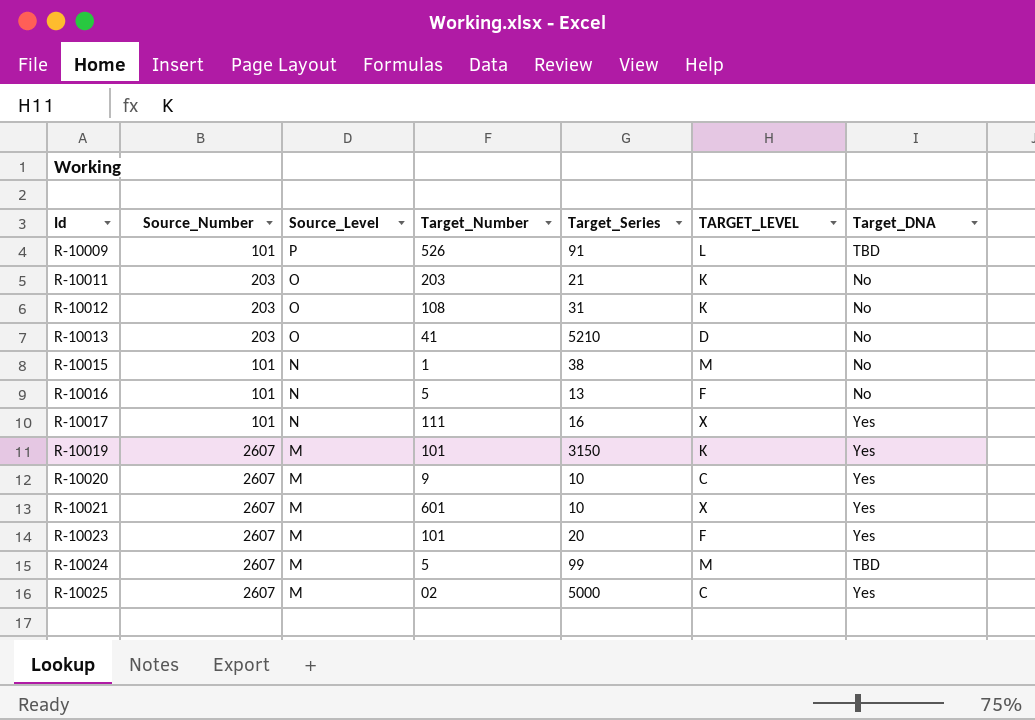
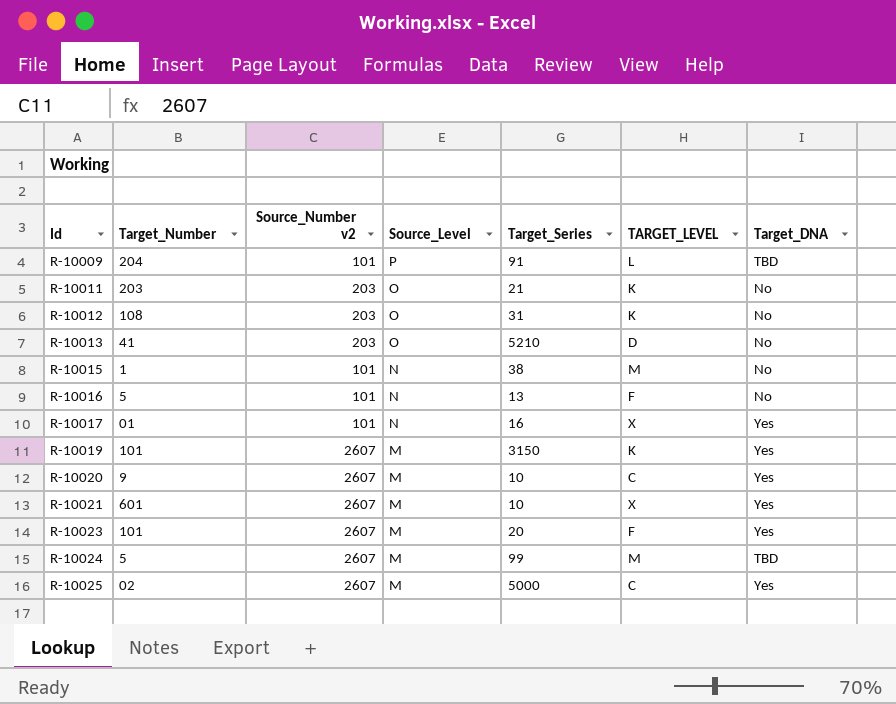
column Target_Number | position: 4 -> 2
column name: Source_Number -> Source_Number v2
R-10009 | Target_Number: 526 -> 204
R-10017 | Target_Number: 111 -> 01

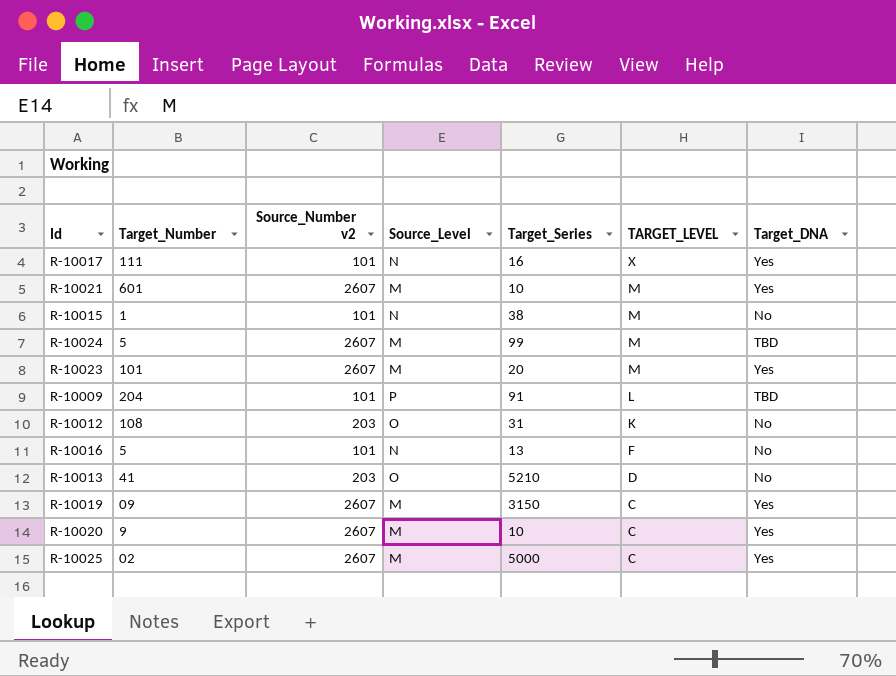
row order: Id ascending -> TARGET_LEVEL descending
row R-10011: 203 | 203 | O | 21 | K | No -> none
R-10017 | Target_Number: 01 -> 111
R-10021 | TARGET_LEVEL: X -> M
R-10023 | TARGET_LEVEL: F -> M
R-10019 | Target_Number: 101 -> 09
R-10019 | TARGET_LEVEL: K -> C

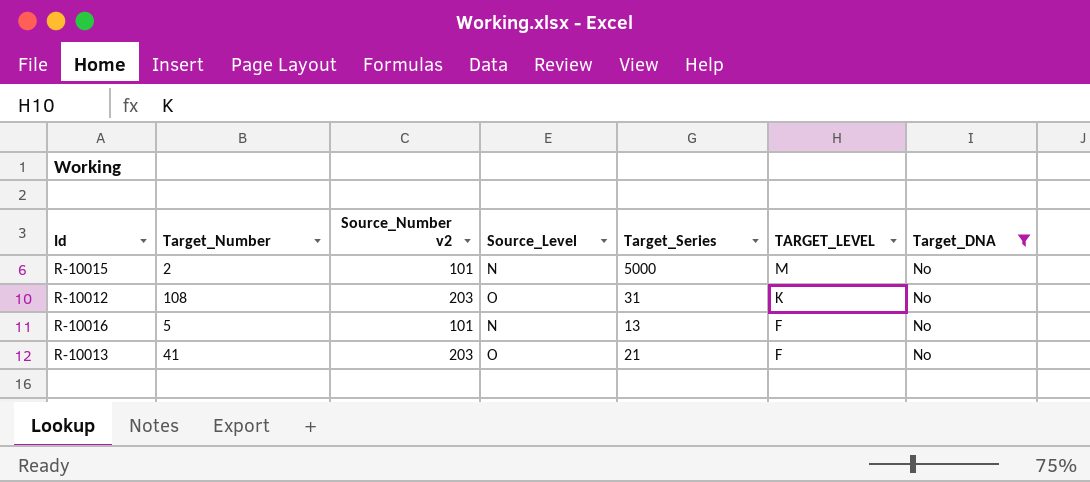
filter: none -> Target_DNA = No
R-10015 | Target_Number: 1 -> 2
R-10015 | Target_Series: 38 -> 5000
R-10013 | Target_Series: 5210 -> 21
R-10013 | TARGET_LEVEL: D -> F

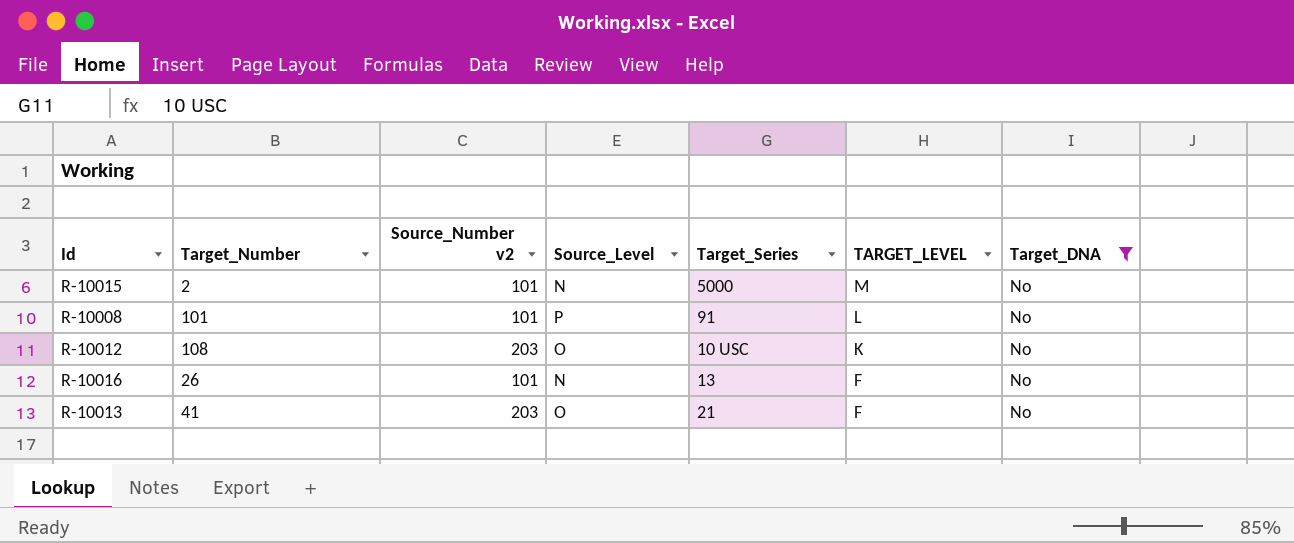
row R-10008: none -> 101 | 101 | P | 91 | L | No
R-10012 | Target_Series: 31 -> 10 USC
R-10016 | Target_Number: 5 -> 26

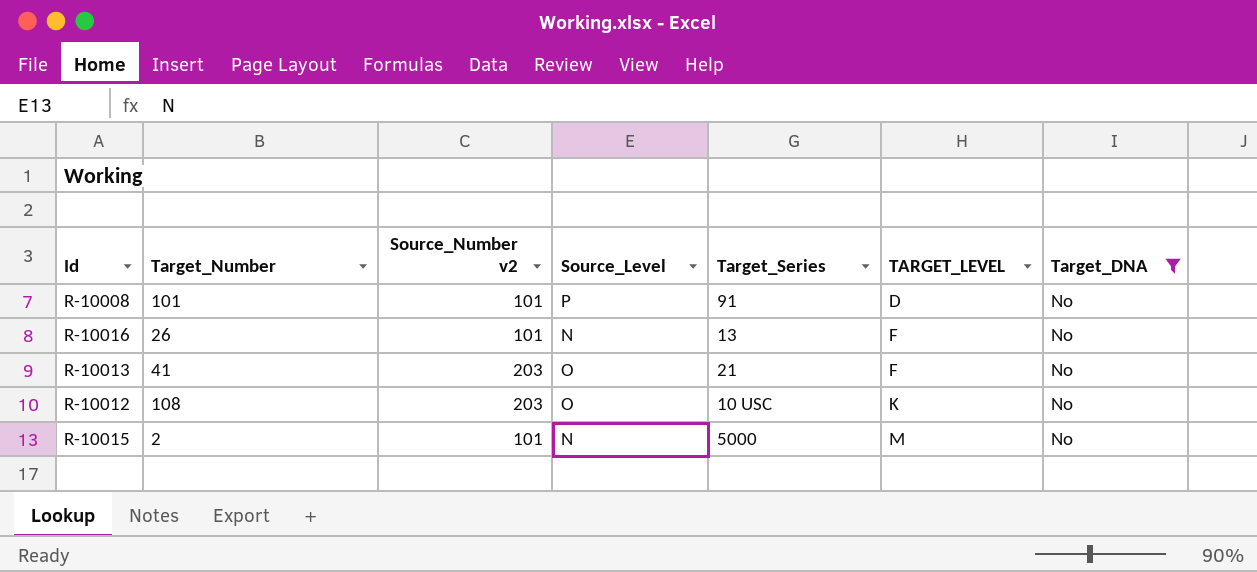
row order: TARGET_LEVEL descending -> TARGET_LEVEL ascending
R-10008 | TARGET_LEVEL: L -> D

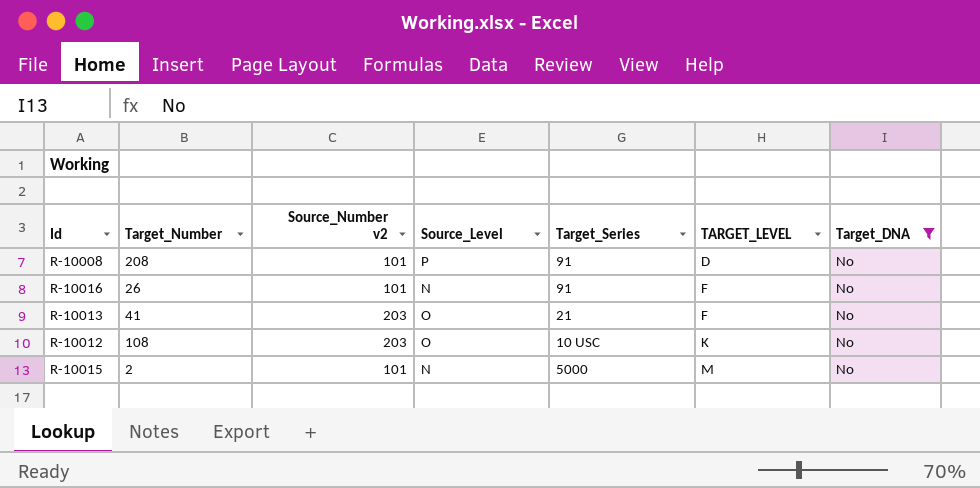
R-10008 | Target_Number: 101 -> 208
R-10016 | Target_Series: 13 -> 91

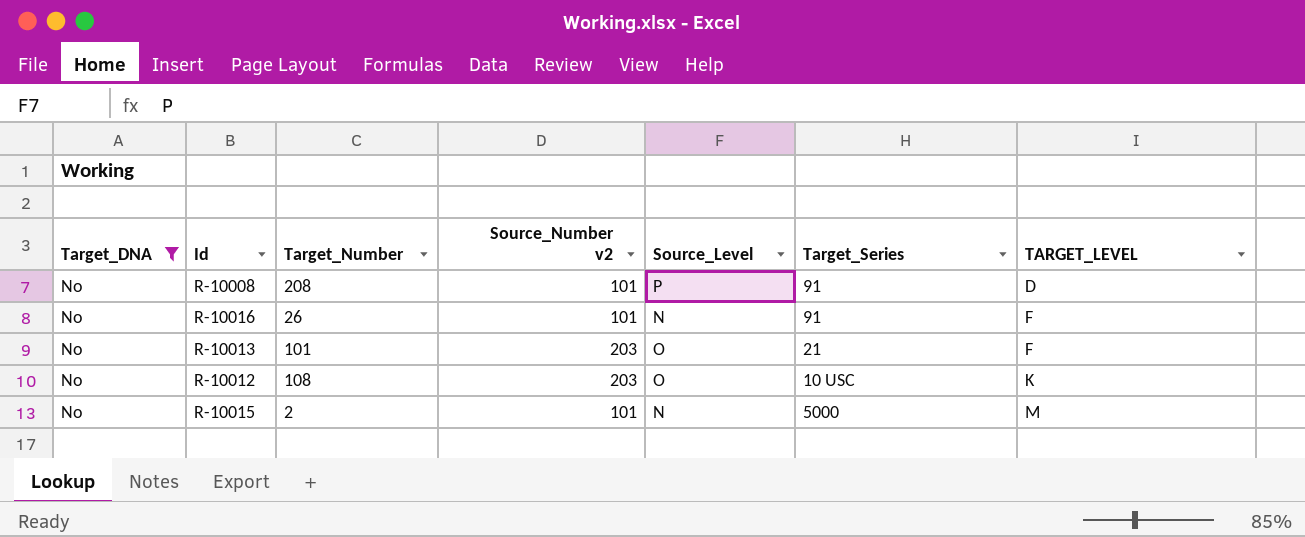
column Target_DNA | position: 7 -> 1
R-10013 | Target_Number: 41 -> 101

